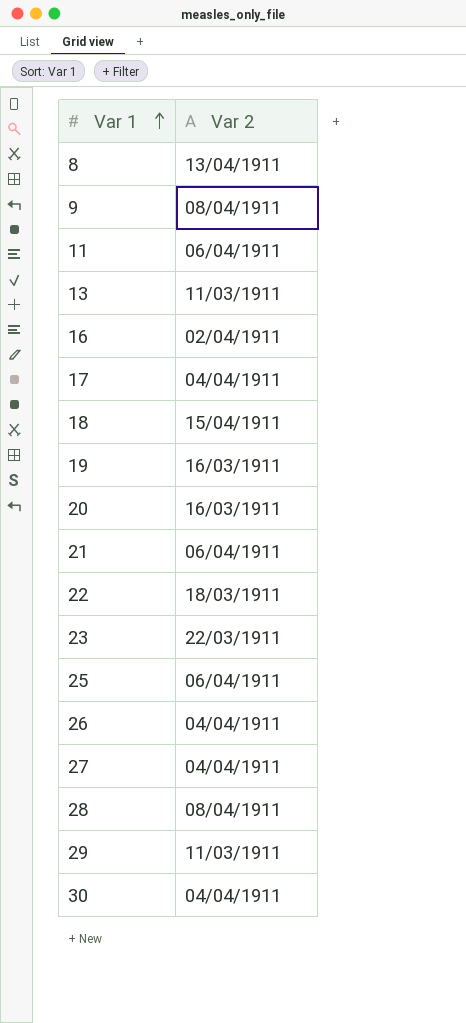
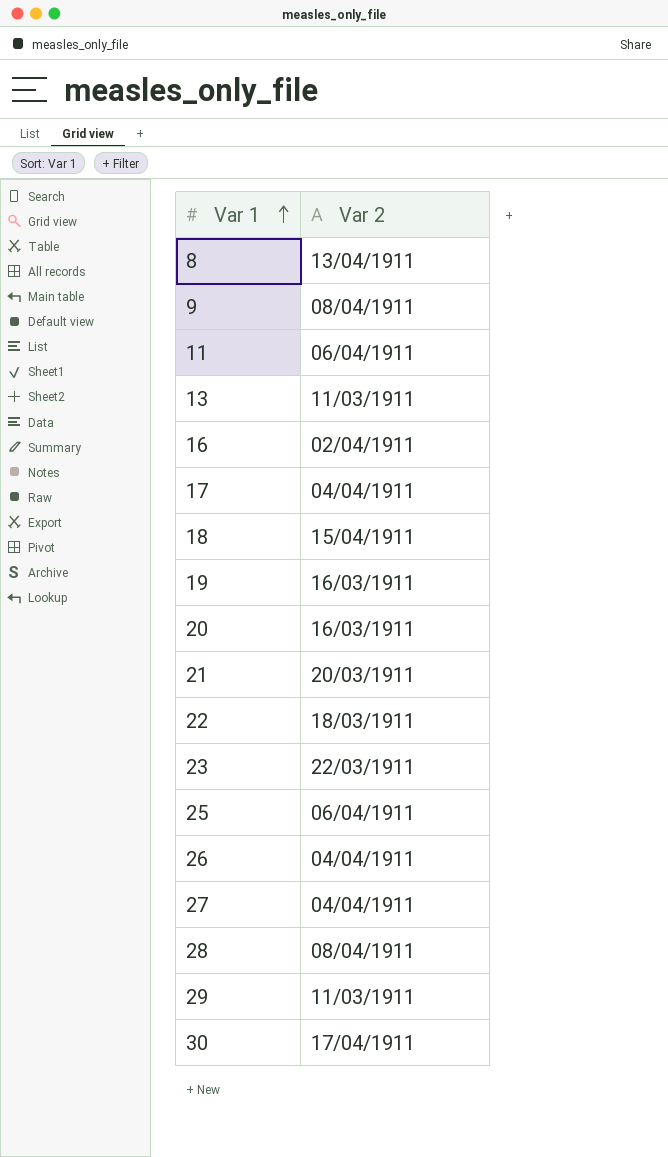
21 | Var 2: 06/04/1911 -> 20/03/1911
30 | Var 2: 04/04/1911 -> 17/04/1911

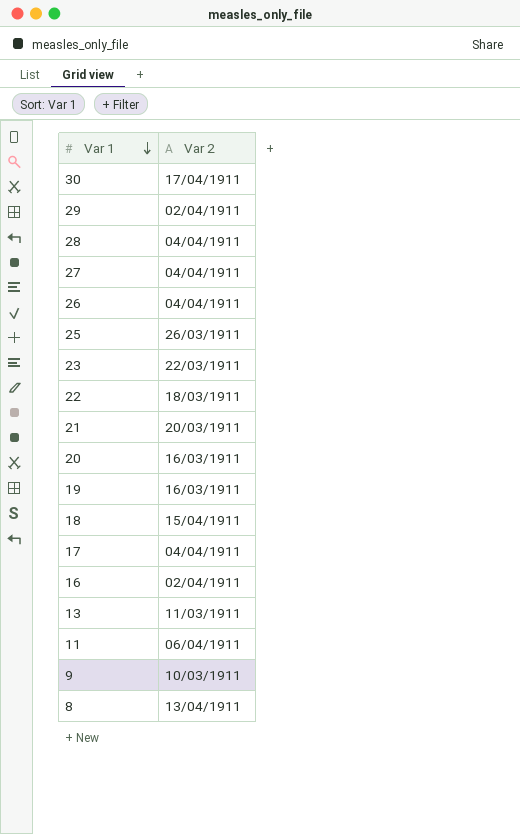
row order: Var 1 ascending -> Var 1 descending
29 | Var 2: 11/03/1911 -> 02/04/1911
28 | Var 2: 08/04/1911 -> 04/04/1911
25 | Var 2: 06/04/1911 -> 26/03/1911
9 | Var 2: 08/04/1911 -> 10/03/1911

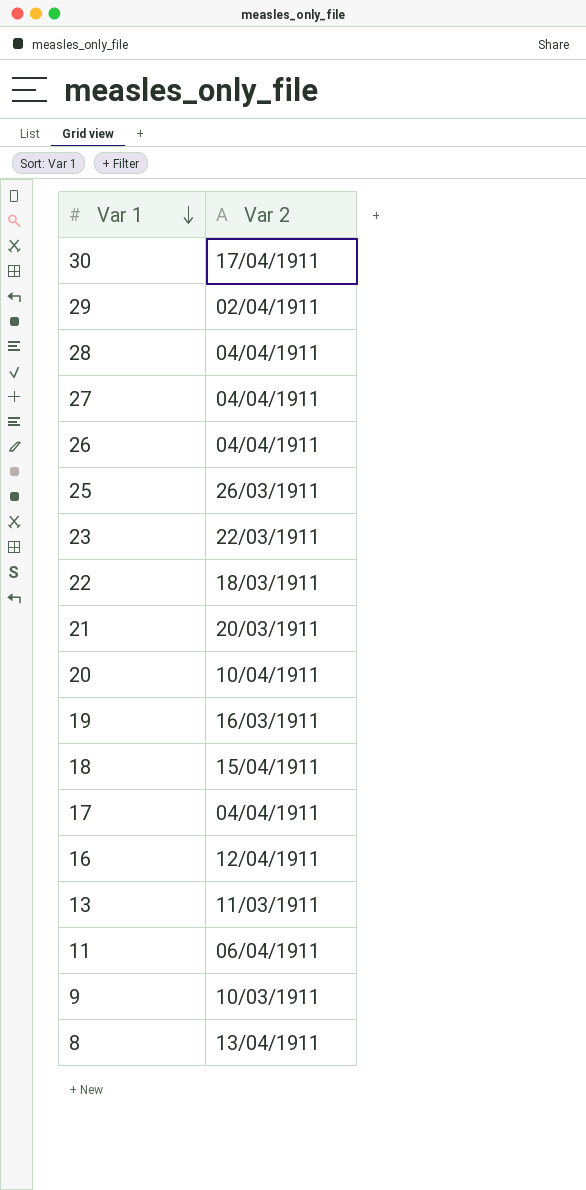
20 | Var 2: 16/03/1911 -> 10/04/1911
16 | Var 2: 02/04/1911 -> 12/04/1911

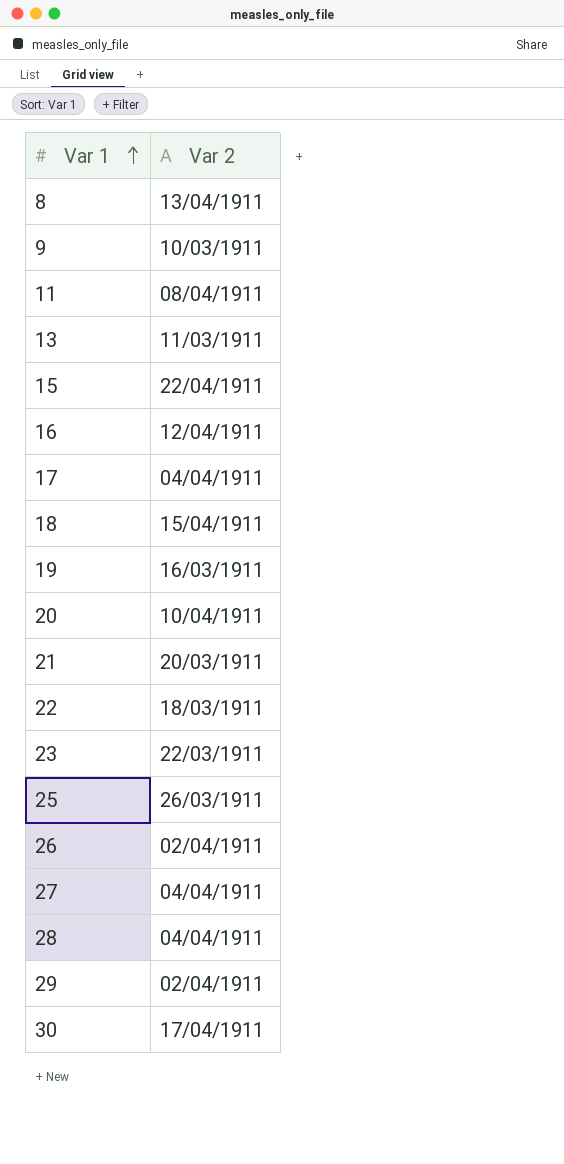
row order: Var 1 descending -> Var 1 ascending
11 | Var 2: 06/04/1911 -> 08/04/1911
row 15: none -> 22/04/1911
26 | Var 2: 04/04/1911 -> 02/04/1911

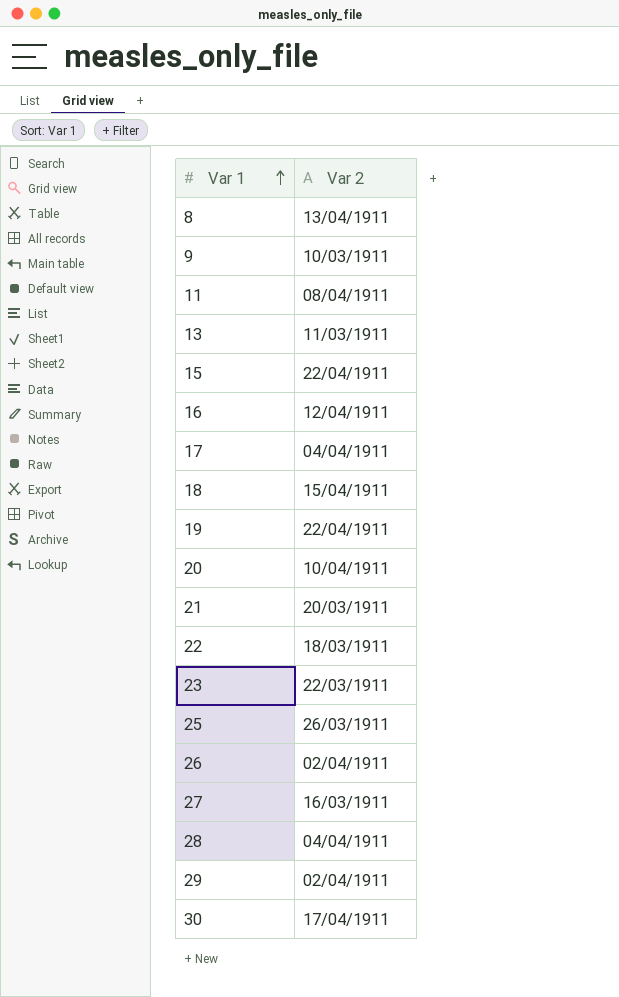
19 | Var 2: 16/03/1911 -> 22/04/1911
27 | Var 2: 04/04/1911 -> 16/03/1911

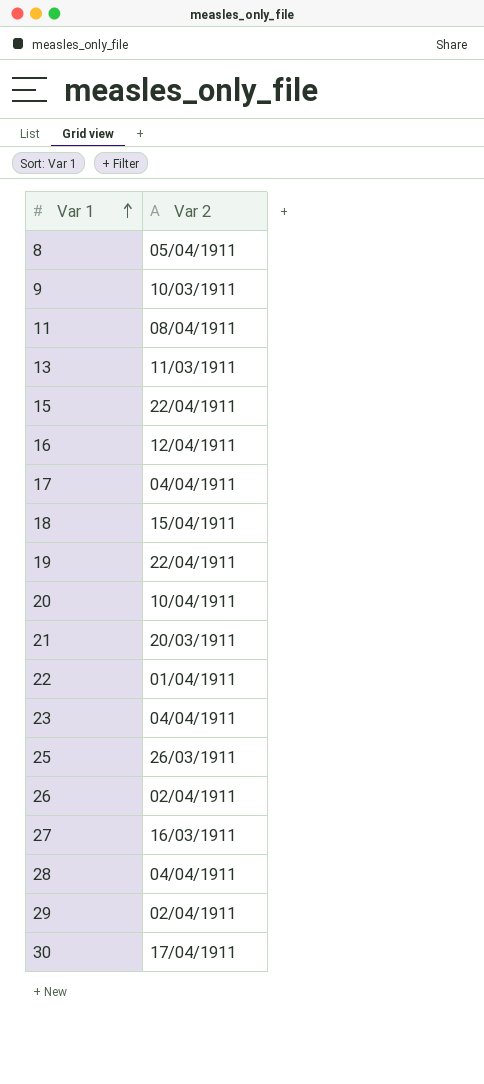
8 | Var 2: 13/04/1911 -> 05/04/1911
22 | Var 2: 18/03/1911 -> 01/04/1911
23 | Var 2: 22/03/1911 -> 04/04/1911

